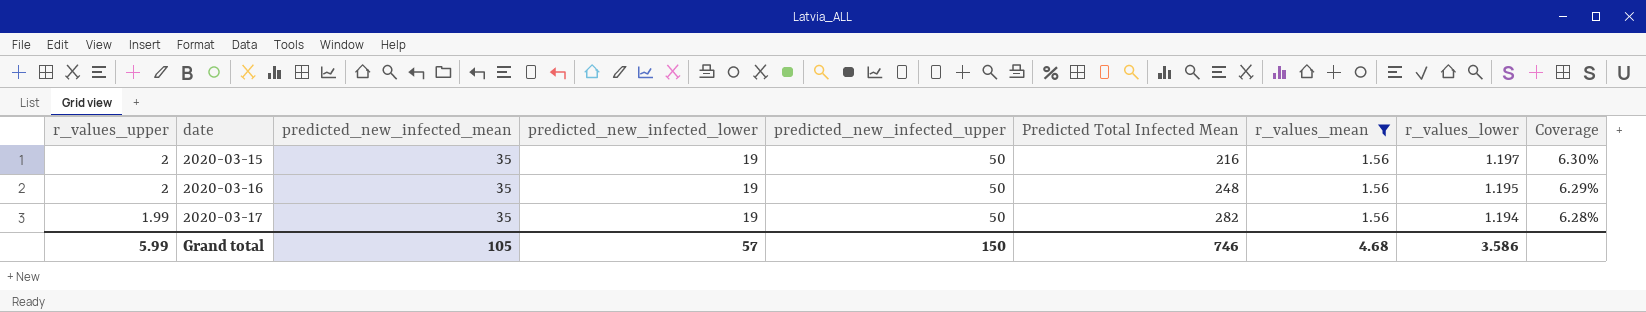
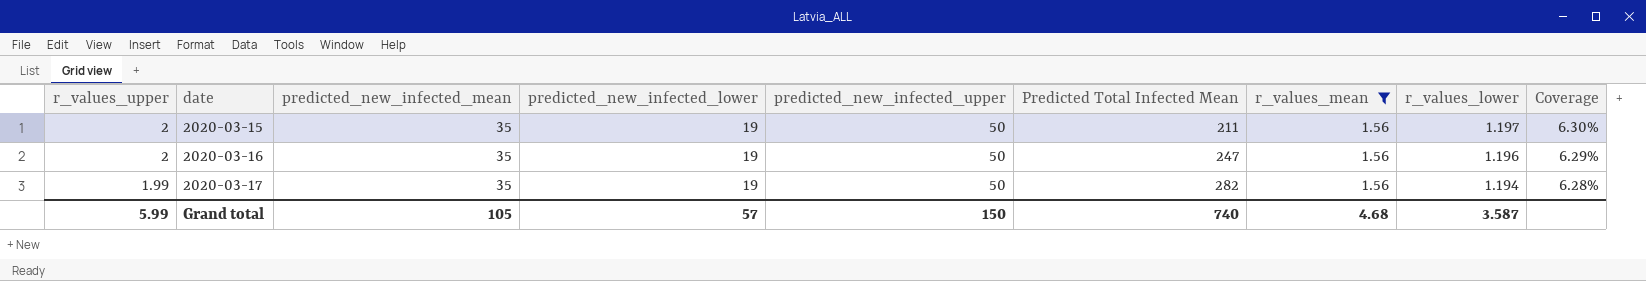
2020-03-15 | Predicted Total Infected Mean: 216 -> 211
2020-03-16 | Predicted Total Infected Mean: 248 -> 247
2020-03-16 | r_values_lower: 1.195 -> 1.196
Grand total | Predicted Total Infected Mean: 746 -> 740
Grand total | r_values_lower: 3.586 -> 3.587

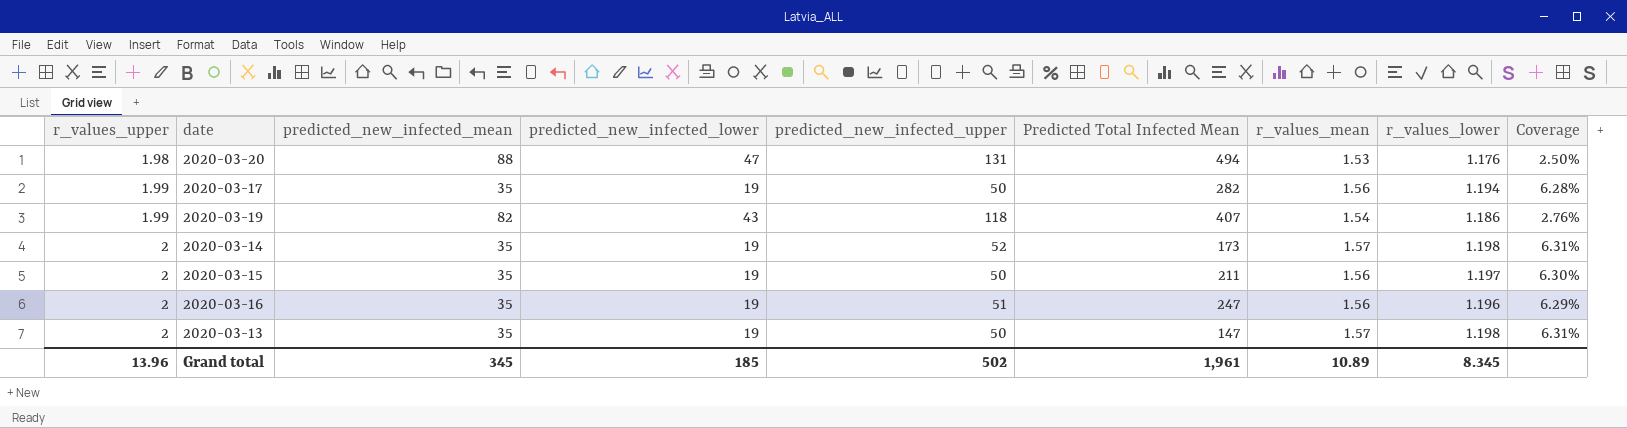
filter: r_values_mean = 1.56 -> none
row order: r_values_upper descending -> r_values_upper ascending
2020-03-16 | predicted_new_infected_upper: 50 -> 51
Grand total | r_values_upper: 5.99 -> 13.96
Grand total | predicted_new_infected_mean: 105 -> 345
Grand total | predicted_new_infected_lower: 57 -> 185
Grand total | predicted_new_infected_upper: 150 -> 502
Grand total | Predicted Total Infected Mean: 740 -> 1,961
Grand total | r_values_mean: 4.68 -> 10.89
Grand total | r_values_lower: 3.587 -> 8.345

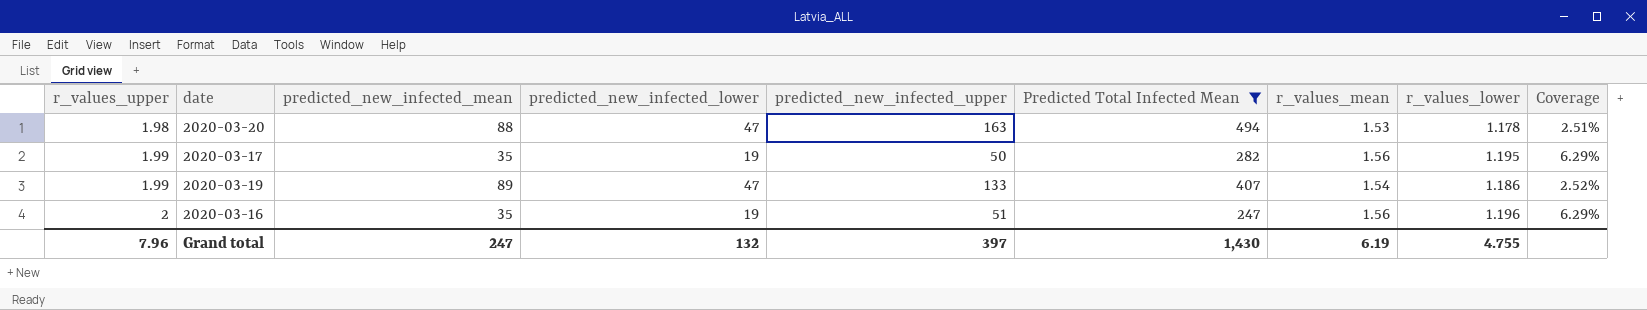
filter: none -> Predicted Total Infected Mean >= 247
2020-03-20 | predicted_new_infected_upper: 131 -> 163
2020-03-20 | r_values_lower: 1.176 -> 1.178
2020-03-20 | Coverage: 2.50% -> 2.51%
2020-03-17 | r_values_lower: 1.194 -> 1.195
2020-03-17 | Coverage: 6.28% -> 6.29%
2020-03-19 | predicted_new_infected_mean: 82 -> 89
2020-03-19 | predicted_new_infected_lower: 43 -> 47
2020-03-19 | predicted_new_infected_upper: 118 -> 133
2020-03-19 | Coverage: 2.76% -> 2.52%
Grand total | r_values_upper: 13.96 -> 7.96
Grand total | predicted_new_infected_mean: 345 -> 247
Grand total | predicted_new_infected_lower: 185 -> 132
Grand total | predicted_new_infected_upper: 502 -> 397
Grand total | Predicted Total Infected Mean: 1,961 -> 1,430
Grand total | r_values_mean: 10.89 -> 6.19
Grand total | r_values_lower: 8.345 -> 4.755

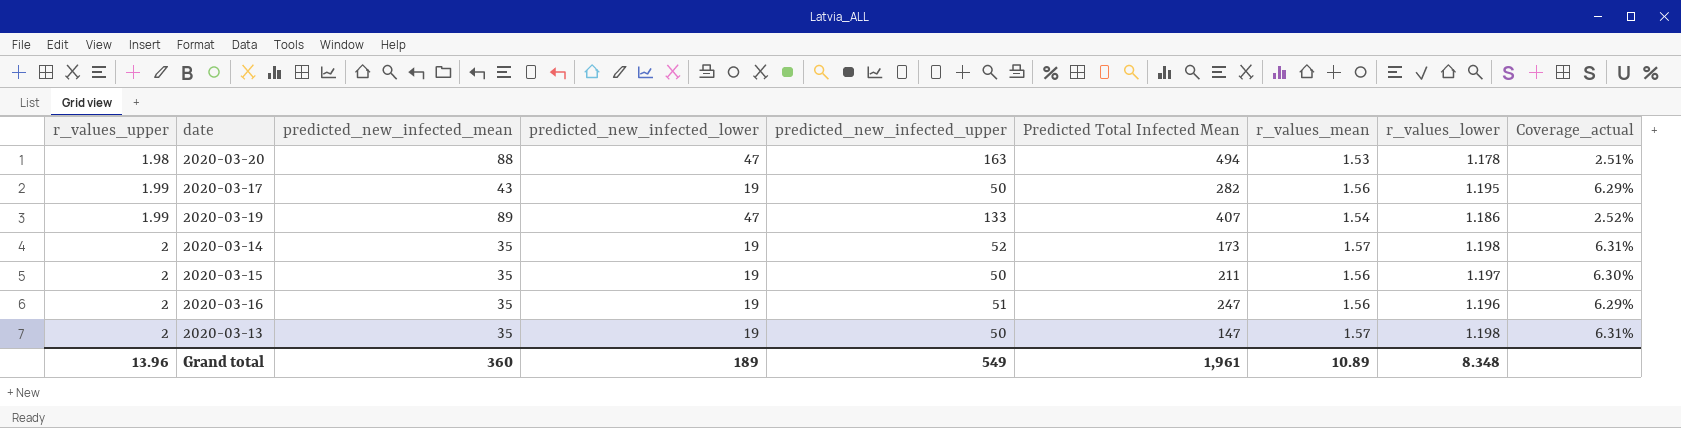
filter: Predicted Total Infected Mean >= 247 -> none
column name: Coverage -> Coverage_actual
2020-03-17 | predicted_new_infected_mean: 35 -> 43
Grand total | r_values_upper: 7.96 -> 13.96
Grand total | predicted_new_infected_mean: 247 -> 360
Grand total | predicted_new_infected_lower: 132 -> 189
Grand total | predicted_new_infected_upper: 397 -> 549
Grand total | Predicted Total Infected Mean: 1,430 -> 1,961
Grand total | r_values_mean: 6.19 -> 10.89
Grand total | r_values_lower: 4.755 -> 8.348

